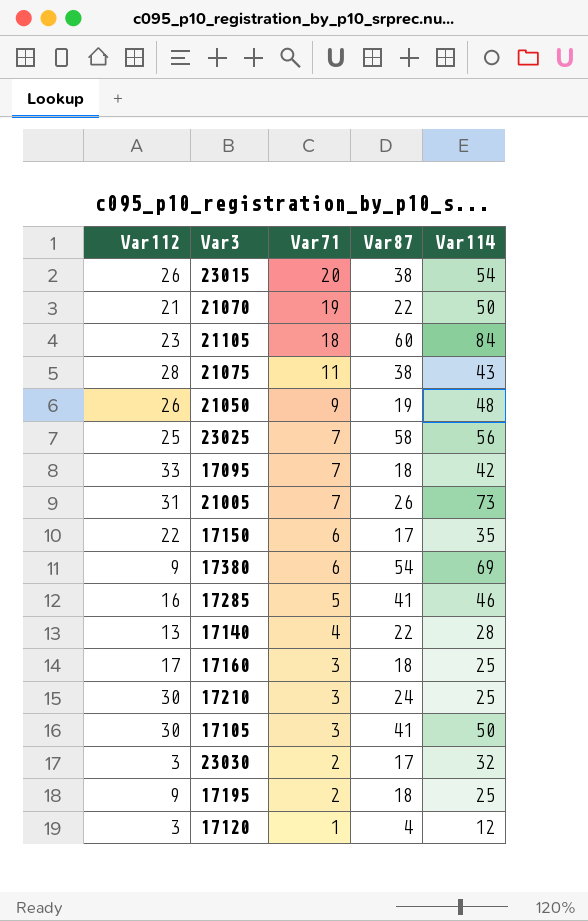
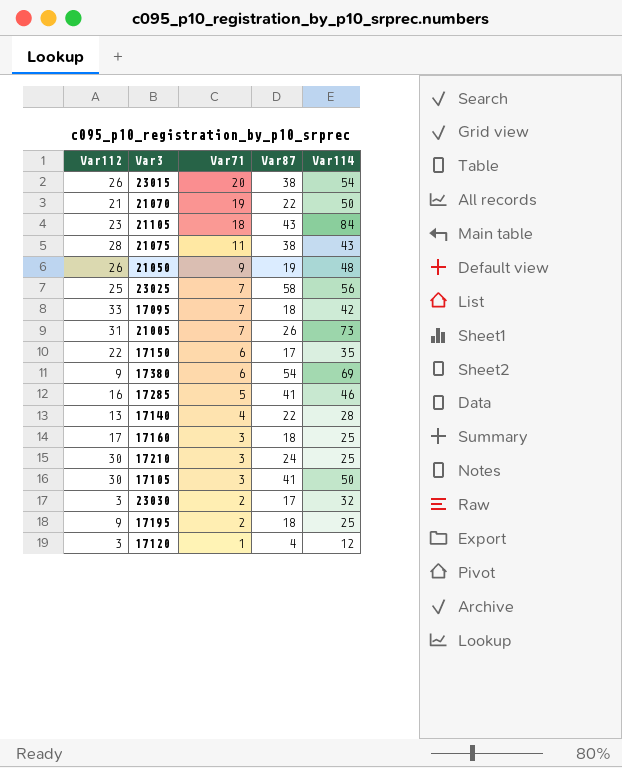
21105 | Var87: 60 -> 43

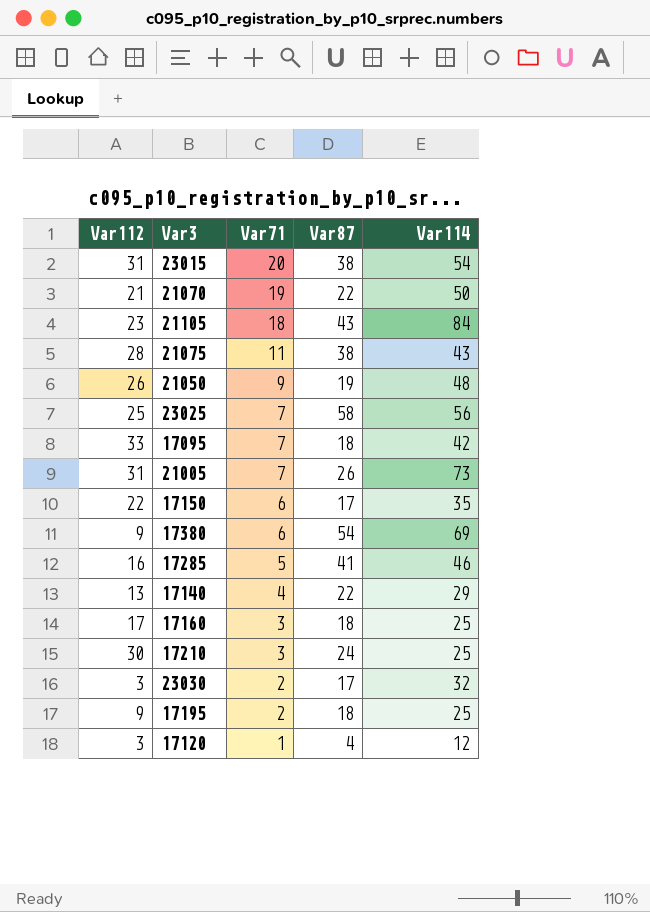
row 17105: 30 | 3 | 41 | 50 -> none
23015 | Var112: 26 -> 31
17140 | Var114: 28 -> 29

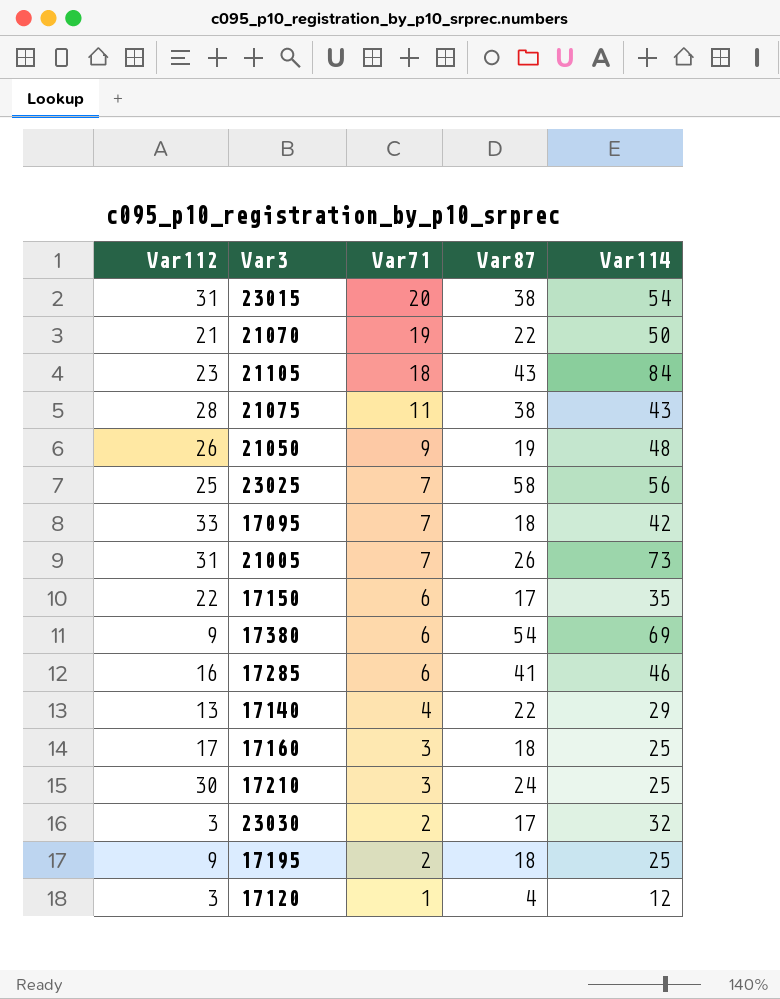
17285 | Var71: 5 -> 6

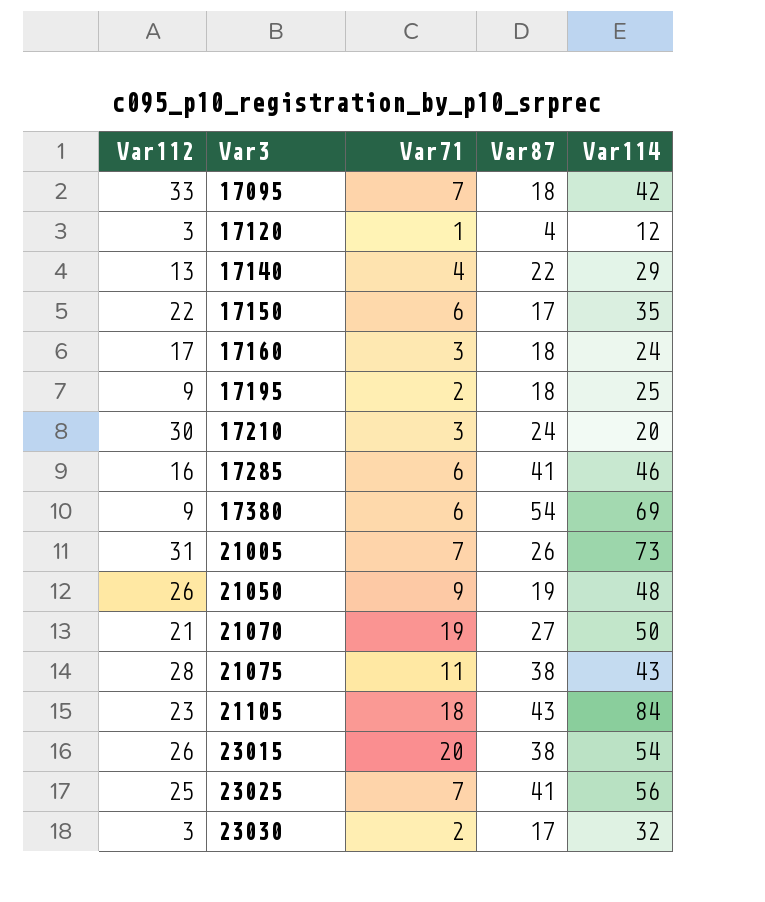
row order: Var71 descending -> Var3 ascending
17160 | Var114: 25 -> 24
17210 | Var114: 25 -> 20
21070 | Var87: 22 -> 27
23015 | Var112: 31 -> 26
23025 | Var87: 58 -> 41

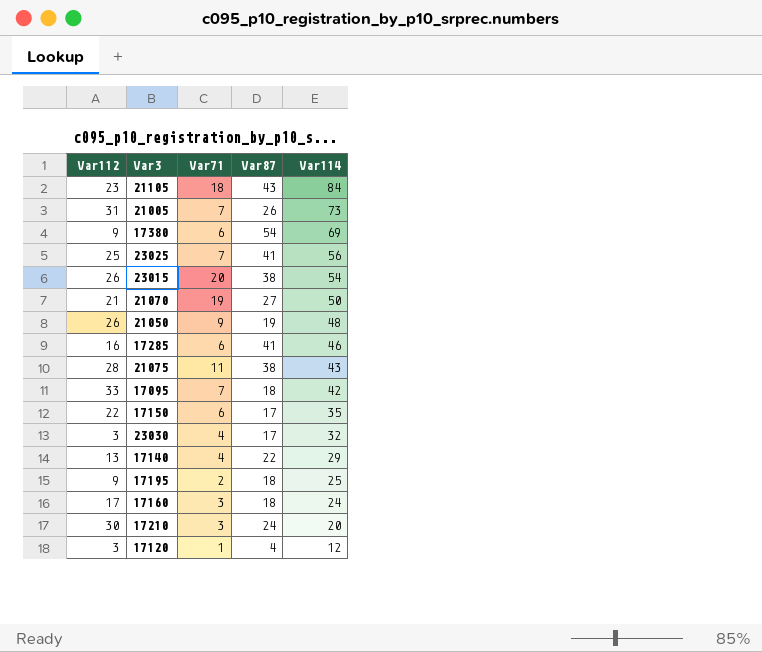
row order: Var3 ascending -> Var114 descending
23030 | Var71: 2 -> 4

